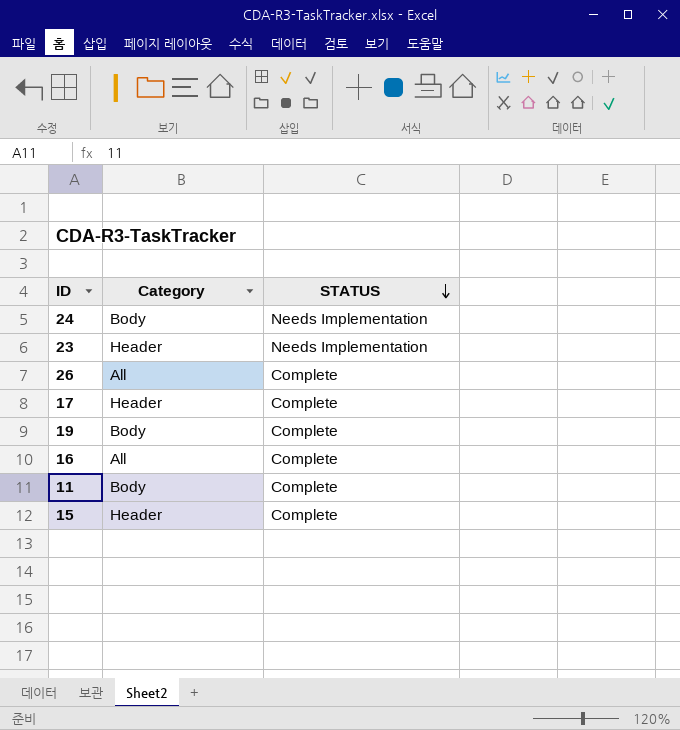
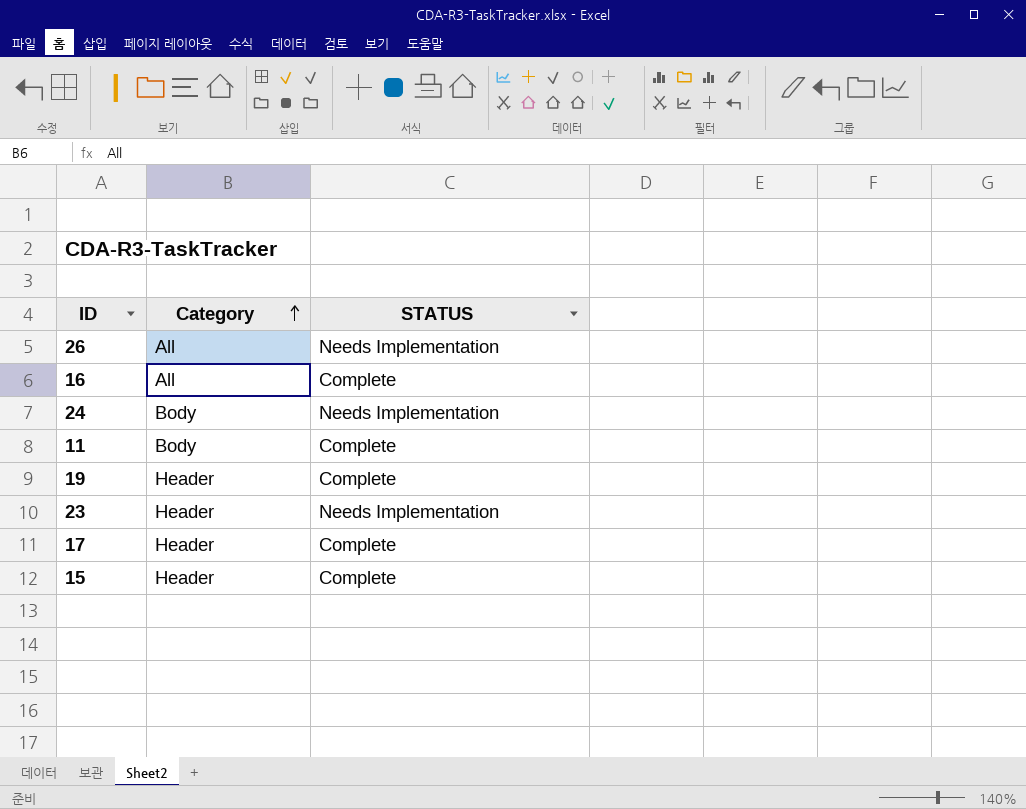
row order: STATUS descending -> Category ascending
26 | STATUS: Complete -> Needs Implementation
19 | Category: Body -> Header

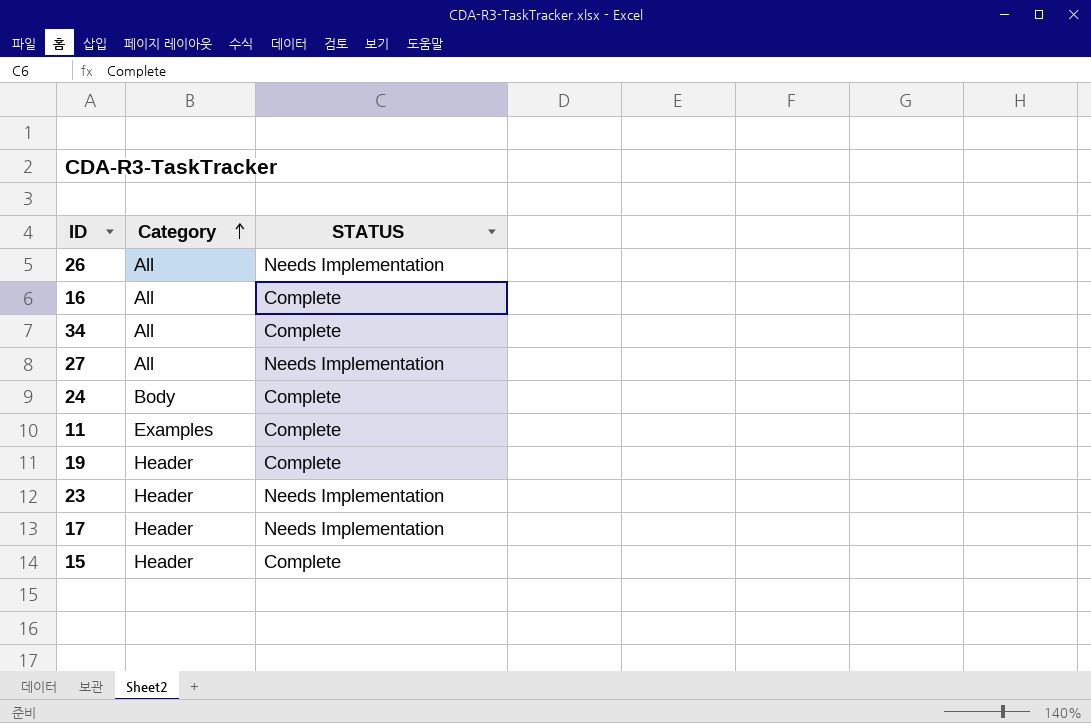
row 34: none -> All | Complete
row 27: none -> All | Needs Implementation
24 | STATUS: Needs Implementation -> Complete
11 | Category: Body -> Examples
17 | STATUS: Complete -> Needs Implementation

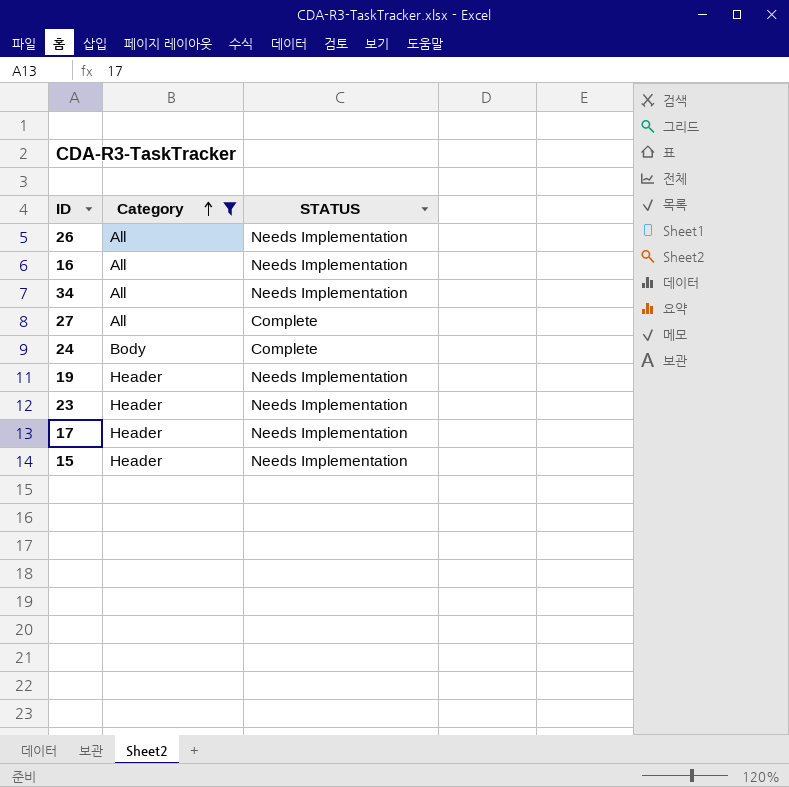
filter: none -> Category != Examples
16 | STATUS: Complete -> Needs Implementation
34 | STATUS: Complete -> Needs Implementation
27 | STATUS: Needs Implementation -> Complete
19 | STATUS: Complete -> Needs Implementation
15 | STATUS: Complete -> Needs Implementation

